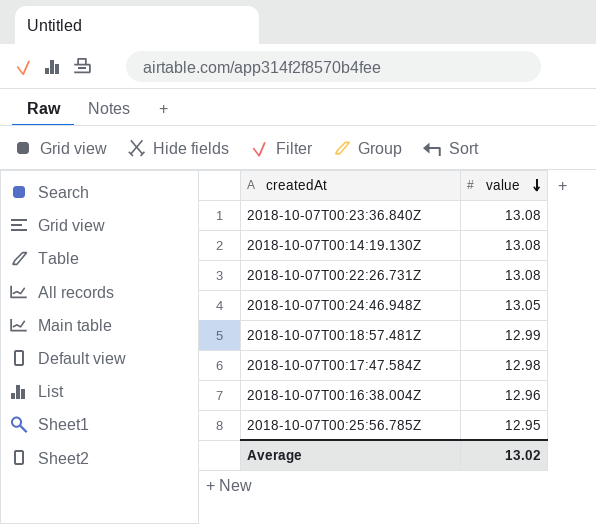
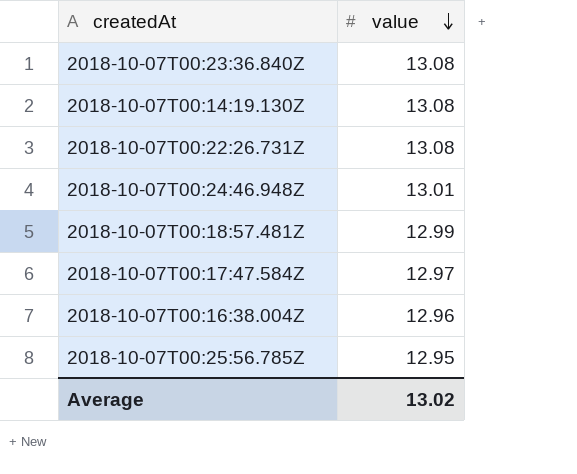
2018-10-07T00:24:46.948Z | value: 13.05 -> 13.01
2018-10-07T00:17:47.584Z | value: 12.98 -> 12.97

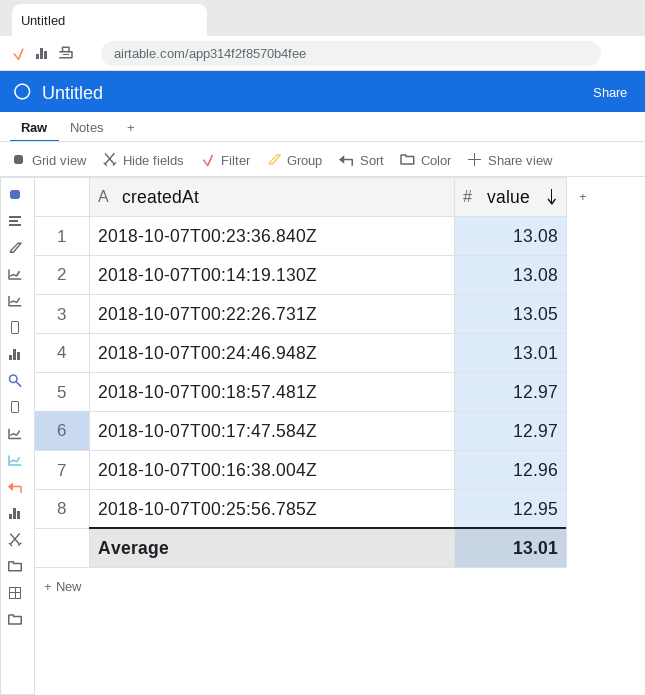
2018-10-07T00:22:26.731Z | value: 13.08 -> 13.05
2018-10-07T00:18:57.481Z | value: 12.99 -> 12.97
Average | value: 13.02 -> 13.01

